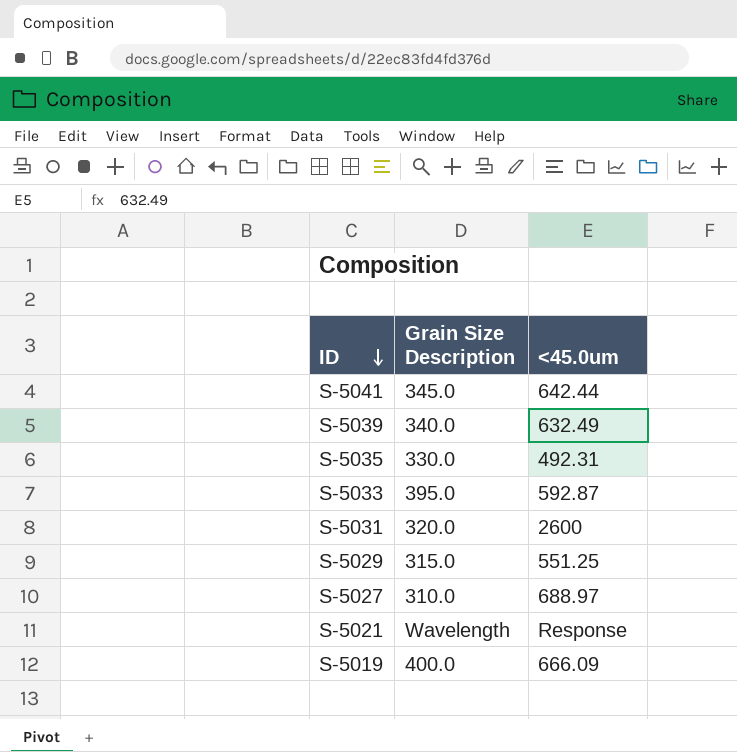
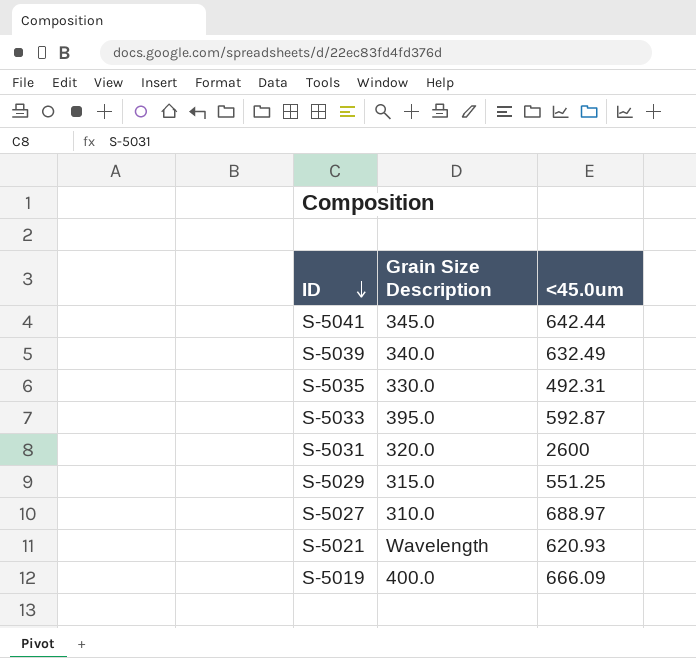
S-5021 | <45.0um: Response -> 620.93

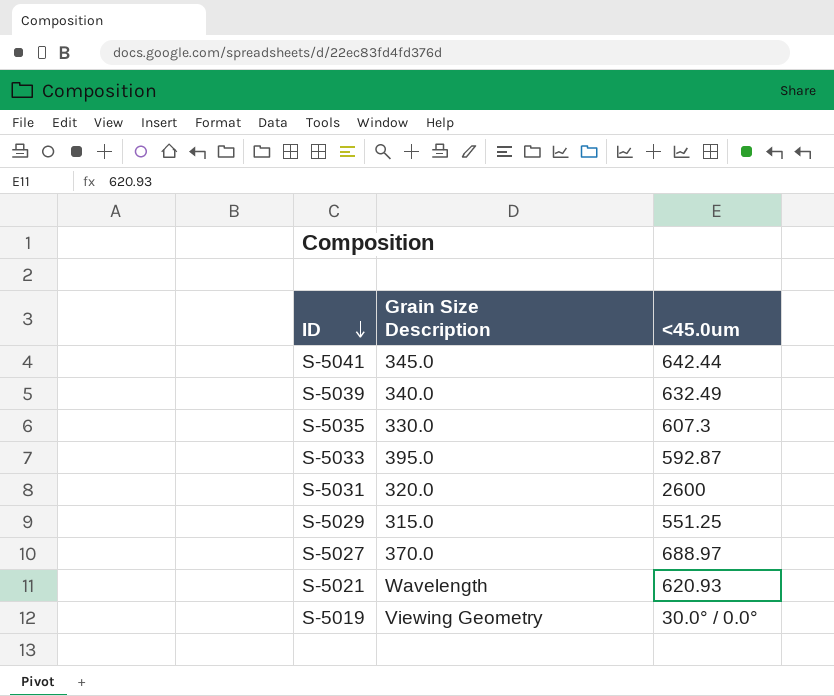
S-5035 | <45.0um: 492.31 -> 607.3
S-5027 | Grain Size Description: 310.0 -> 370.0
S-5019 | Grain Size Description: 400.0 -> Viewing Geometry
S-5019 | <45.0um: 666.09 -> 30.0° / 0.0°

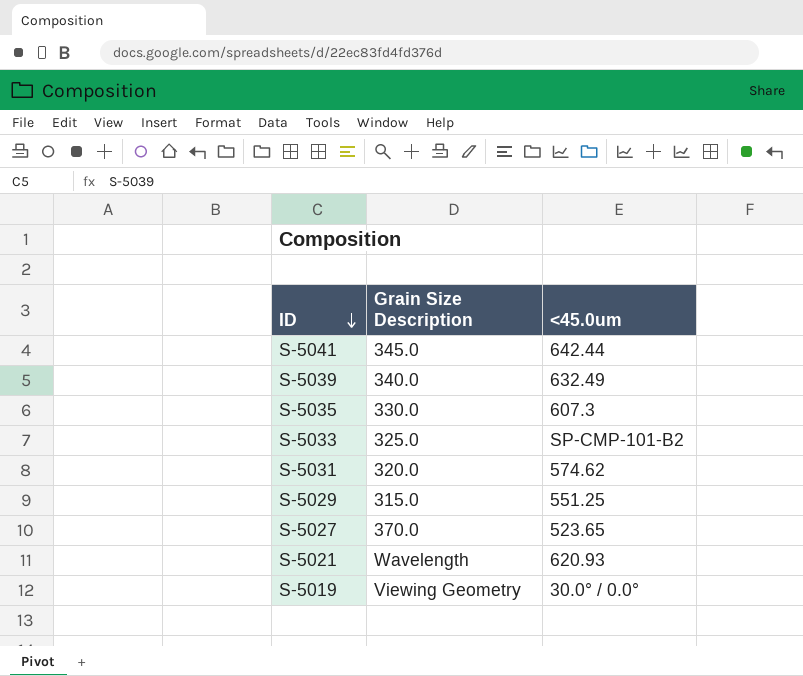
S-5033 | Grain Size Description: 395.0 -> 325.0
S-5033 | <45.0um: 592.87 -> SP-CMP-101-B2
S-5031 | <45.0um: 2600 -> 574.62
S-5027 | <45.0um: 688.97 -> 523.65

